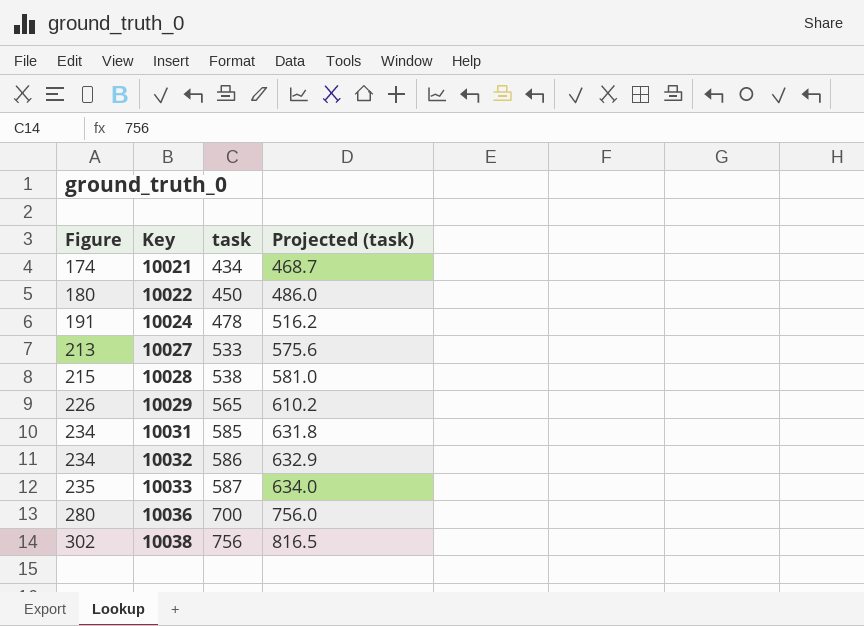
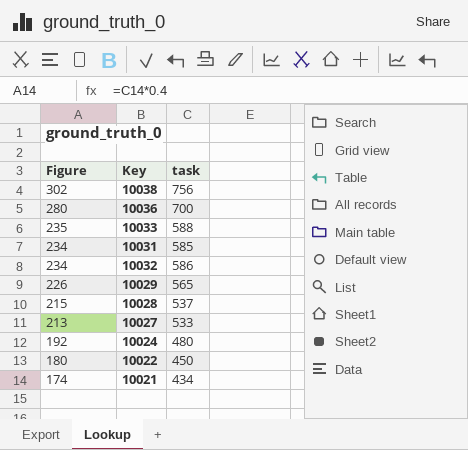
row order: Figure ascending -> Figure descending
column Projected (task) | formula: [task] * 1.08 -> none
10033 | task: 587 -> 588
10028 | task: 538 -> 537
10024 | Figure: 191 -> 192
10024 | task: 478 -> 480

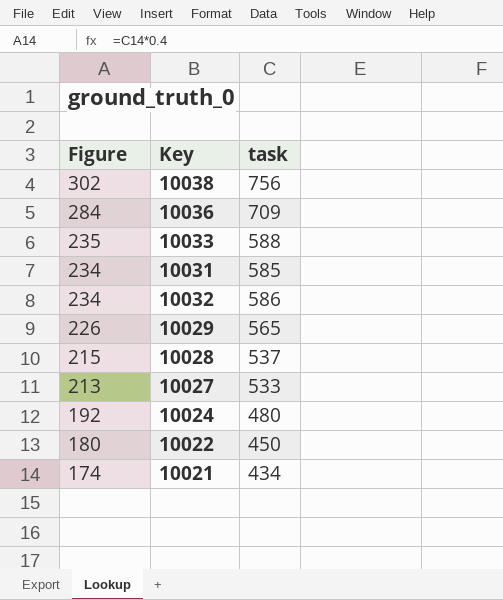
10036 | Figure: 280 -> 284
10036 | task: 700 -> 709

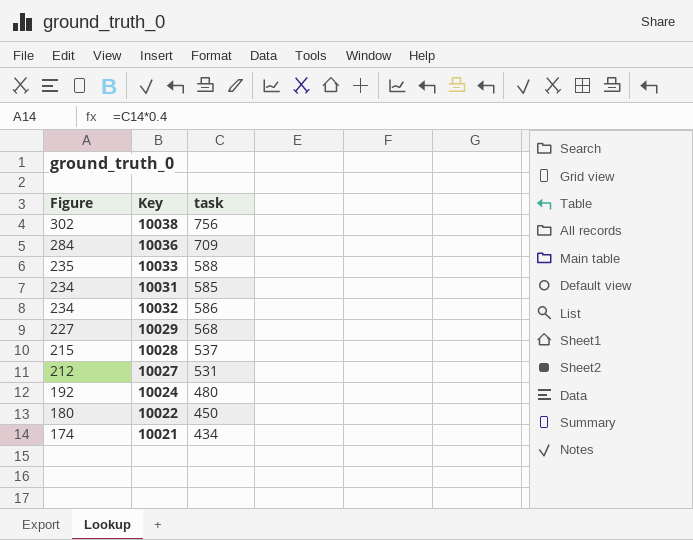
10029 | Figure: 226 -> 227
10029 | task: 565 -> 568
10027 | Figure: 213 -> 212
10027 | task: 533 -> 531

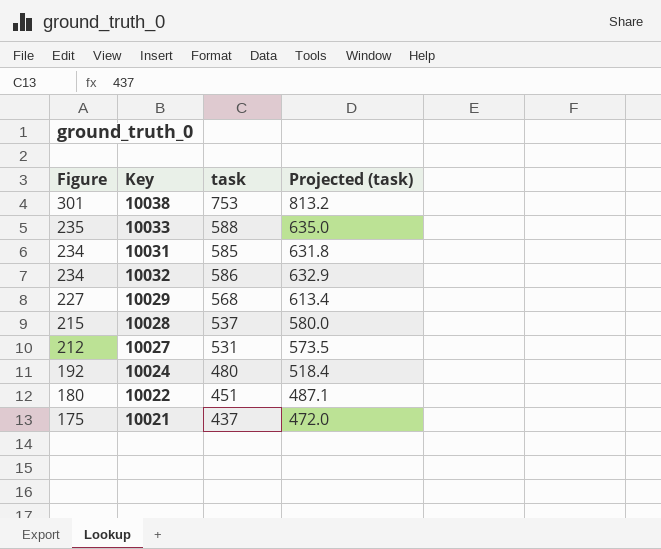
column Projected (task) | formula: none -> [task] * 1.08
row 10036: 284 | 709 -> none
10038 | Figure: 302 -> 301
10038 | task: 756 -> 753
10022 | task: 450 -> 451
10021 | Figure: 174 -> 175
10021 | task: 434 -> 437

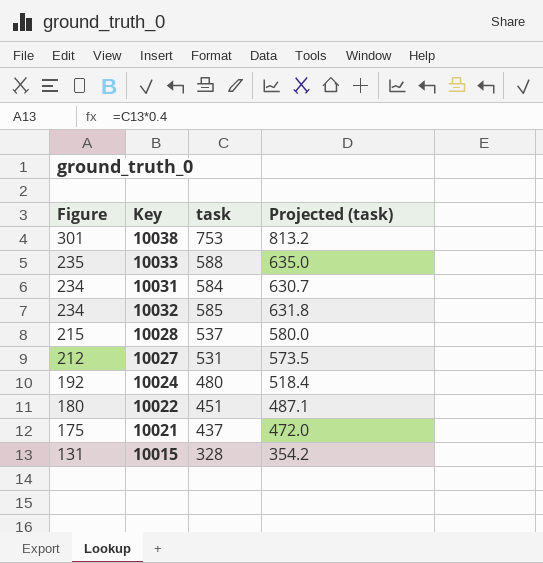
row 10029: 227 | 568 | 613.4 -> none
10031 | task: 585 -> 584
10031 | Projected (task): 631.8 -> 630.7
10032 | task: 586 -> 585
10032 | Projected (task): 632.9 -> 631.8
row 10015: none -> 131 | 328 | 354.2

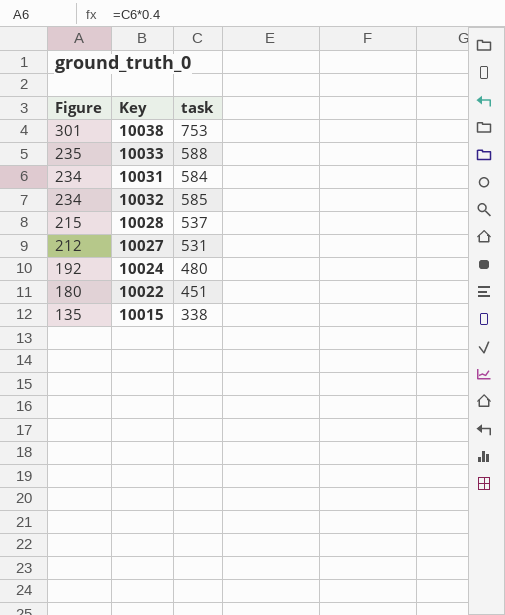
column Projected (task) | formula: [task] * 1.08 -> none
row 10021: 175 | 437 | 472.0 -> none
10015 | Figure: 131 -> 135
10015 | task: 328 -> 338

